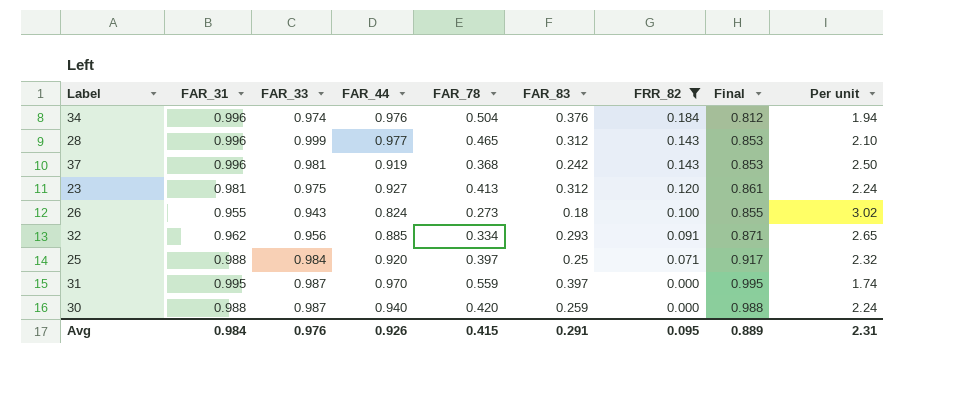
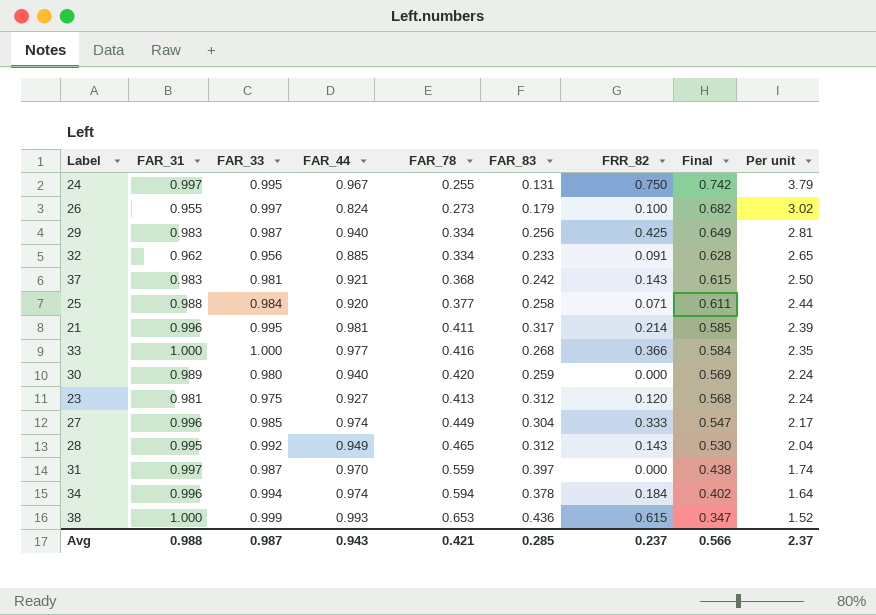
filter: FRR_82 <= 0.184 -> none
row order: FRR_82 descending -> Final descending
column Final | formula: [FAR_31] - [FRR_82] -> [FAR_31] - [FAR_78]
26 | FAR_33: 0.943 -> 0.997
26 | FAR_83: 0.18 -> 0.179
32 | FAR_83: 0.293 -> 0.233
37 | FAR_31: 0.996 -> 0.983
37 | FAR_44: 0.919 -> 0.921
25 | FAR_78: 0.397 -> 0.377
25 | FAR_83: 0.25 -> 0.258
25 | Per unit: 2.32 -> 2.44
30 | FAR_31: 0.988 -> 0.989
30 | FAR_33: 0.987 -> 0.980
28 | FAR_31: 0.996 -> 0.995
28 | FAR_33: 0.999 -> 0.992
28 | FAR_44: 0.977 -> 0.949
28 | Per unit: 2.10 -> 2.04
31 | FAR_31: 0.995 -> 0.997
34 | FAR_33: 0.974 -> 0.994
34 | FAR_44: 0.976 -> 0.974
34 | FAR_78: 0.504 -> 0.594
34 | FAR_83: 0.376 -> 0.378
34 | Per unit: 1.94 -> 1.64
Avg | FAR_31: 0.984 -> 0.988
Avg | FAR_33: 0.976 -> 0.987
Avg | FAR_44: 0.926 -> 0.943
Avg | FAR_78: 0.415 -> 0.421
Avg | FAR_83: 0.291 -> 0.285
Avg | FRR_82: 0.095 -> 0.237
Avg | Final: 0.889 -> 0.566
Avg | Per unit: 2.31 -> 2.37

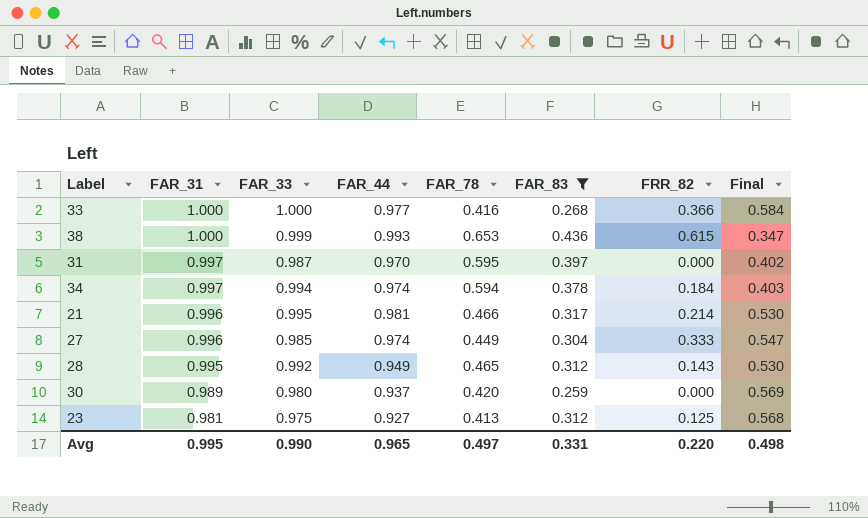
filter: none -> FAR_83 >= 0.259
row order: Final descending -> FAR_31 descending
column Per unit | formula: [FAR_44] / [FAR_78] -> none
31 | FAR_78: 0.559 -> 0.595
31 | Final: 0.438 -> 0.402
34 | FAR_31: 0.996 -> 0.997
34 | Final: 0.402 -> 0.403
21 | FAR_78: 0.411 -> 0.466
21 | Final: 0.585 -> 0.530
30 | FAR_44: 0.940 -> 0.937
23 | FRR_82: 0.120 -> 0.125
Avg | FAR_31: 0.988 -> 0.995
Avg | FAR_33: 0.987 -> 0.990
Avg | FAR_44: 0.943 -> 0.965
Avg | FAR_78: 0.421 -> 0.497
Avg | FAR_83: 0.285 -> 0.331
Avg | FRR_82: 0.237 -> 0.220
Avg | Final: 0.566 -> 0.498

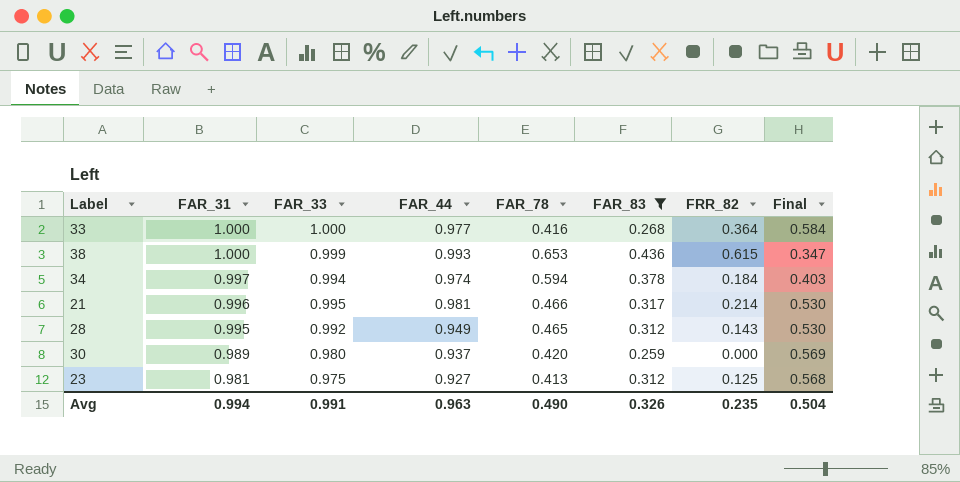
row 31: 0.997 | 0.987 | 0.970 | 0.595 | 0.397 | 0.000 | 0.402 -> none
row 27: 0.996 | 0.985 | 0.974 | 0.449 | 0.304 | 0.333 | 0.547 -> none
33 | FRR_82: 0.366 -> 0.364
Avg | FAR_31: 0.995 -> 0.994
Avg | FAR_33: 0.990 -> 0.991
Avg | FAR_44: 0.965 -> 0.963
Avg | FAR_78: 0.497 -> 0.490
Avg | FAR_83: 0.331 -> 0.326
Avg | FRR_82: 0.220 -> 0.235
Avg | Final: 0.498 -> 0.504

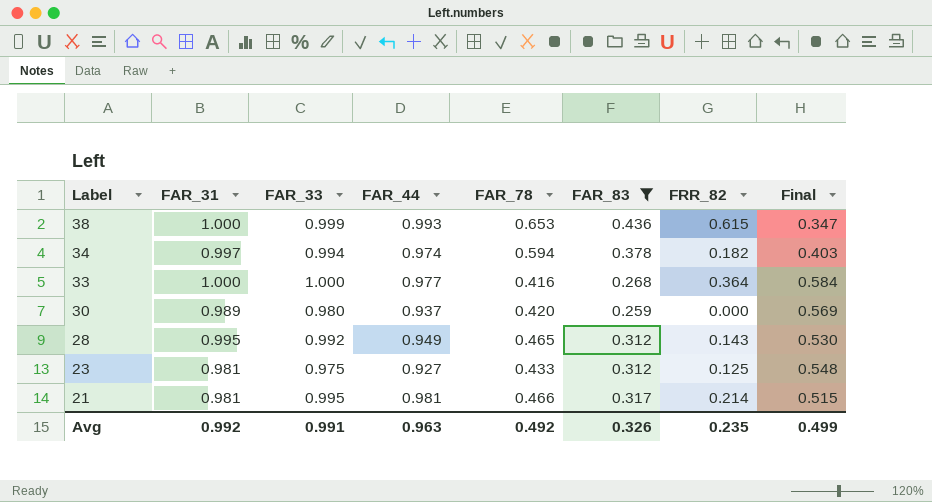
row order: FAR_31 descending -> Label descending
34 | FRR_82: 0.184 -> 0.182
23 | FAR_78: 0.413 -> 0.433
23 | Final: 0.568 -> 0.548
21 | FAR_31: 0.996 -> 0.981
21 | Final: 0.530 -> 0.515
Avg | FAR_31: 0.994 -> 0.992
Avg | FAR_78: 0.490 -> 0.492
Avg | Final: 0.504 -> 0.499

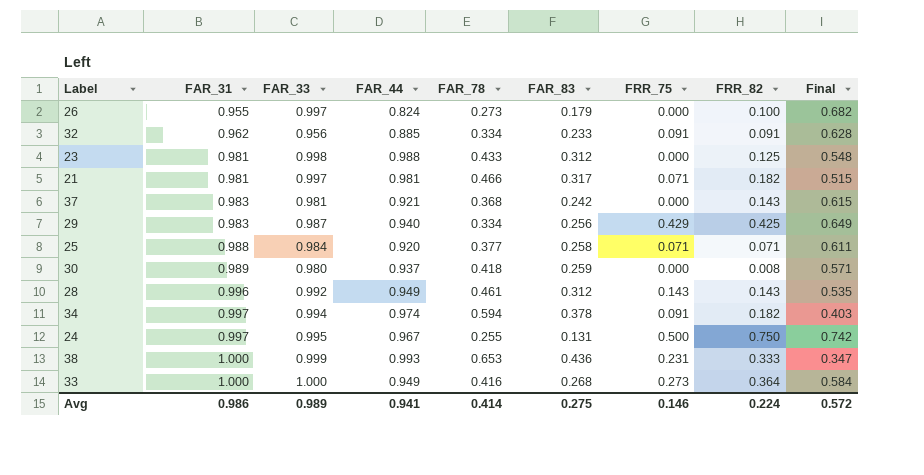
filter: FAR_83 >= 0.259 -> none
row order: Label descending -> FAR_31 ascending
column FRR_75 | position: none -> 7
23 | FAR_33: 0.975 -> 0.998
23 | FAR_44: 0.927 -> 0.988
21 | FAR_33: 0.995 -> 0.997
21 | FRR_82: 0.214 -> 0.182
30 | FAR_78: 0.420 -> 0.418
30 | FRR_82: 0.000 -> 0.008
30 | Final: 0.569 -> 0.571
28 | FAR_31: 0.995 -> 0.996
28 | FAR_78: 0.465 -> 0.461
28 | Final: 0.530 -> 0.535
38 | FRR_82: 0.615 -> 0.333
33 | FAR_44: 0.977 -> 0.949
Avg | FAR_31: 0.992 -> 0.986
Avg | FAR_33: 0.991 -> 0.989
Avg | FAR_44: 0.963 -> 0.941
Avg | FAR_78: 0.492 -> 0.414
Avg | FAR_83: 0.326 -> 0.275
Avg | FRR_82: 0.235 -> 0.224
Avg | Final: 0.499 -> 0.572

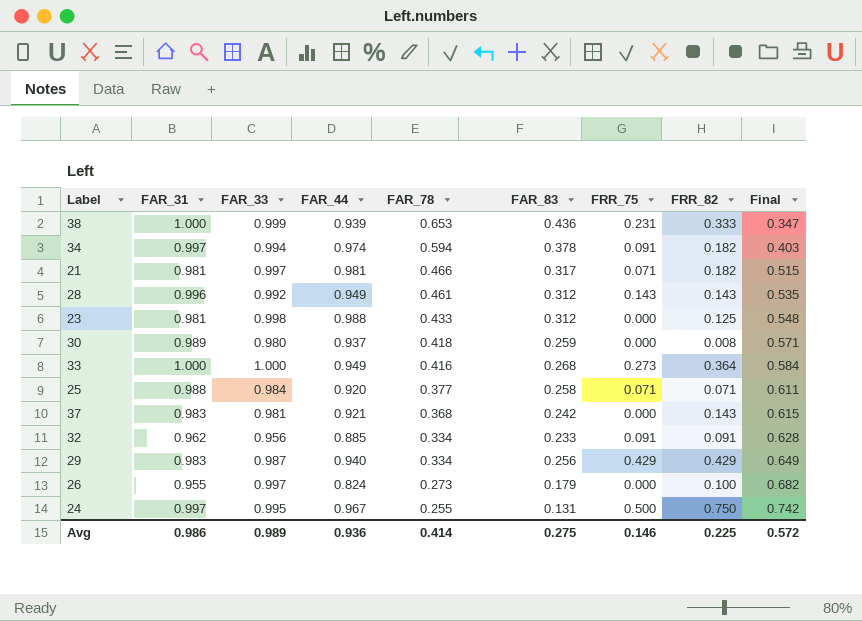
row order: FAR_31 ascending -> FAR_78 descending
38 | FAR_44: 0.993 -> 0.939
29 | FRR_82: 0.425 -> 0.429
Avg | FAR_44: 0.941 -> 0.936
Avg | FRR_82: 0.224 -> 0.225

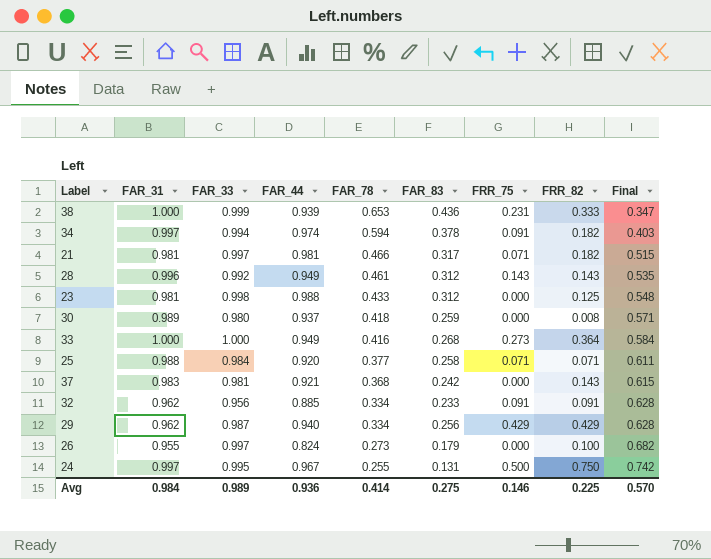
29 | FAR_31: 0.983 -> 0.962
29 | Final: 0.649 -> 0.628
Avg | FAR_31: 0.986 -> 0.984
Avg | Final: 0.572 -> 0.570

